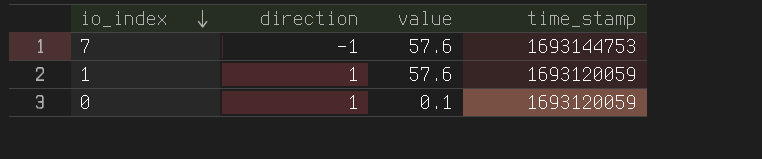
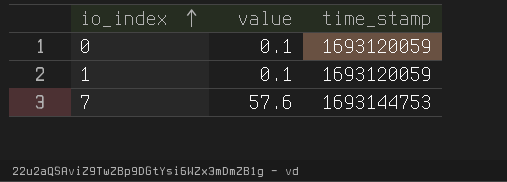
row order: io_index descending -> io_index ascending
column direction | position: 2 -> none
1 | value: 57.6 -> 0.1

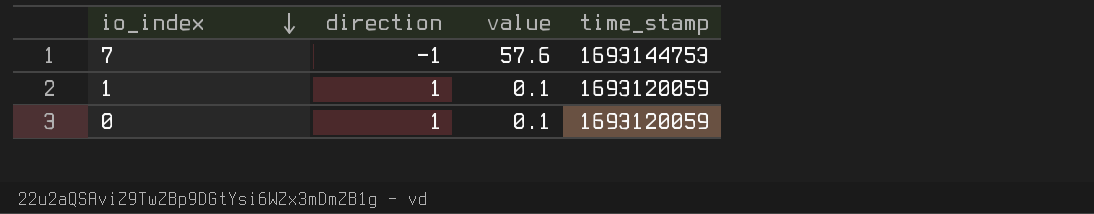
row order: io_index ascending -> io_index descending
column direction | position: none -> 2

